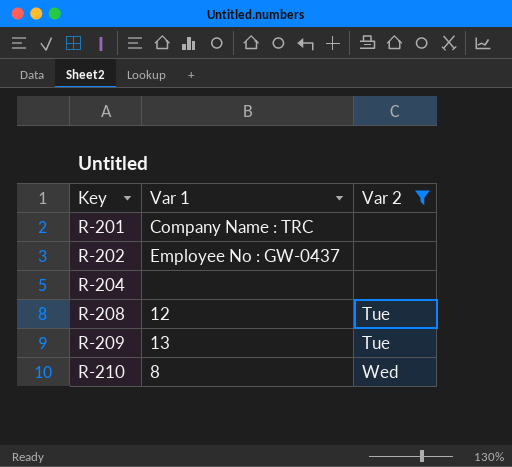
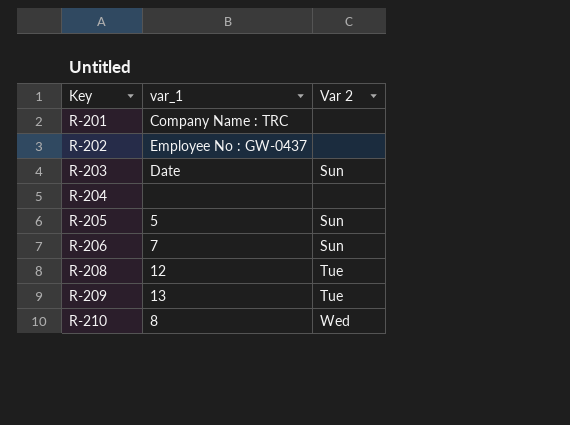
filter: Var 2 != Sun -> none
column name: Var 1 -> var_1

